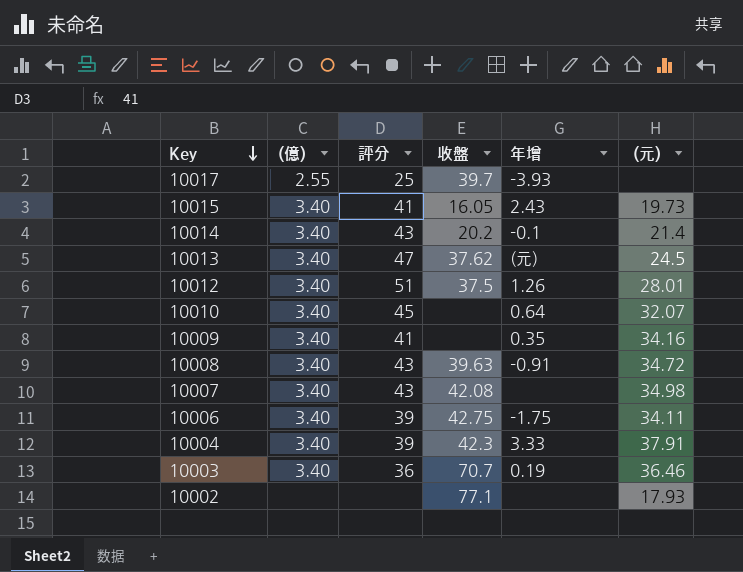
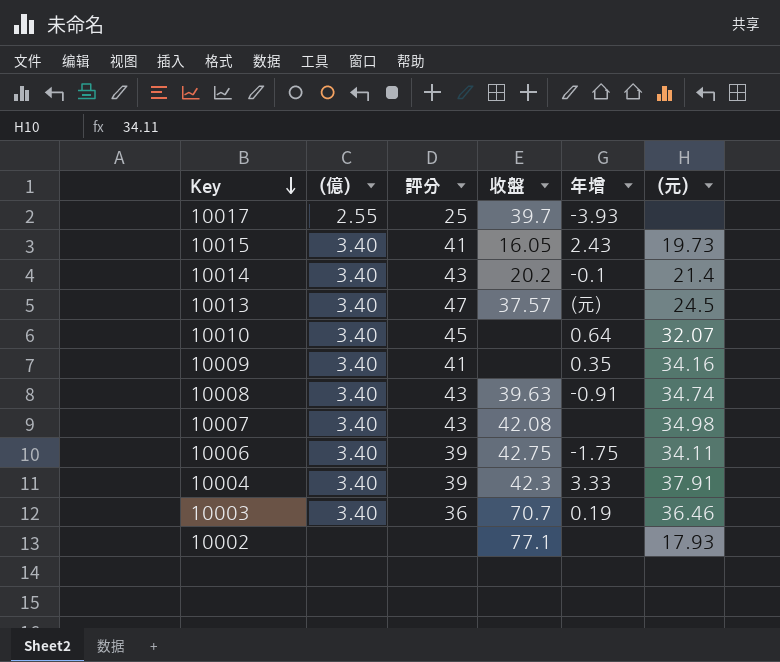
row 10012: 3.40 | 51 | 37.5 | 1.26 | 28.01 -> none
10013 | 收盤: 37.62 -> 37.57
10008 | (元): 34.72 -> 34.74

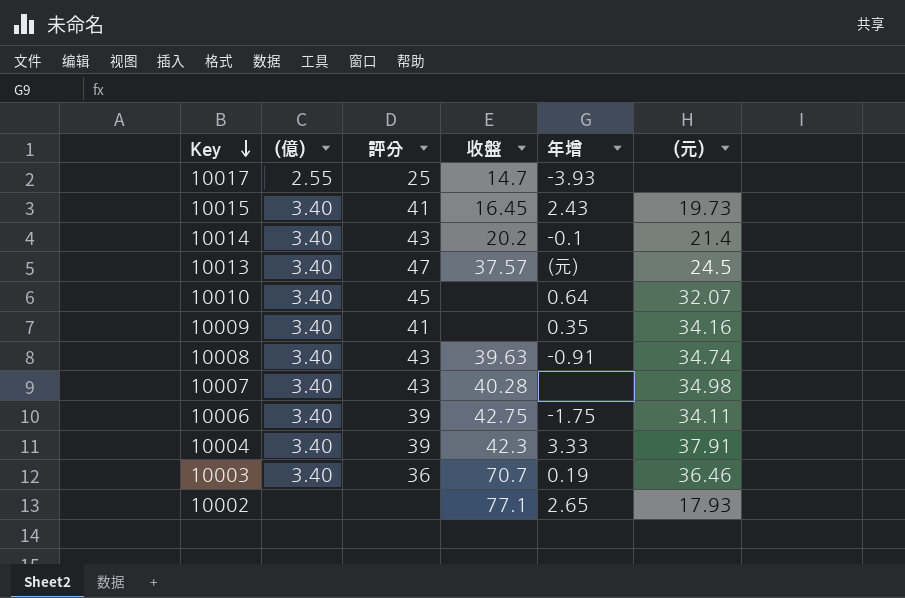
10017 | 收盤: 39.7 -> 14.7
10015 | 收盤: 16.05 -> 16.45
10007 | 收盤: 42.08 -> 40.28
10002 | 年增: none -> 2.65

